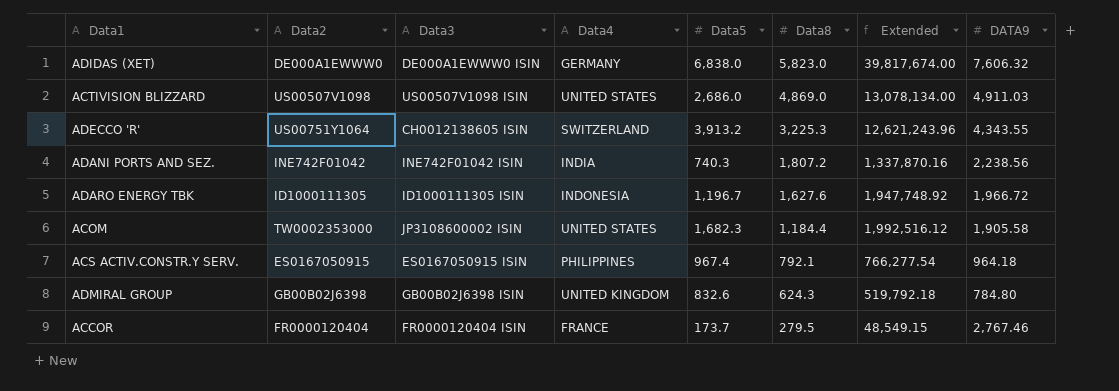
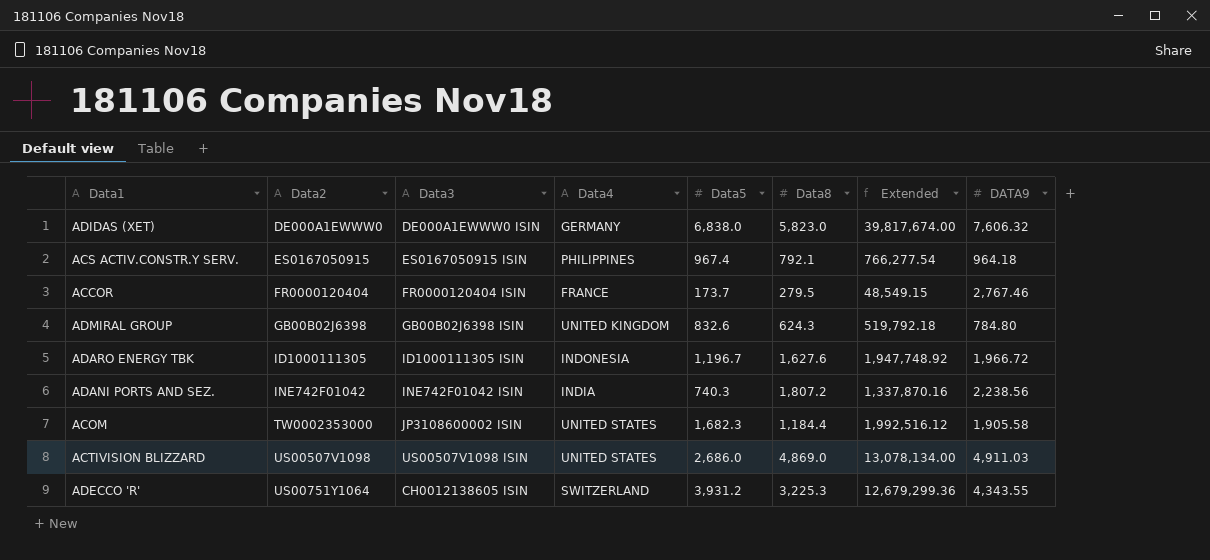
row order: Data8 descending -> Data2 ascending
ADECCO 'R' | Data5: 3,913.2 -> 3,931.2
ADECCO 'R' | Extended: 12,621,243.96 -> 12,679,299.36

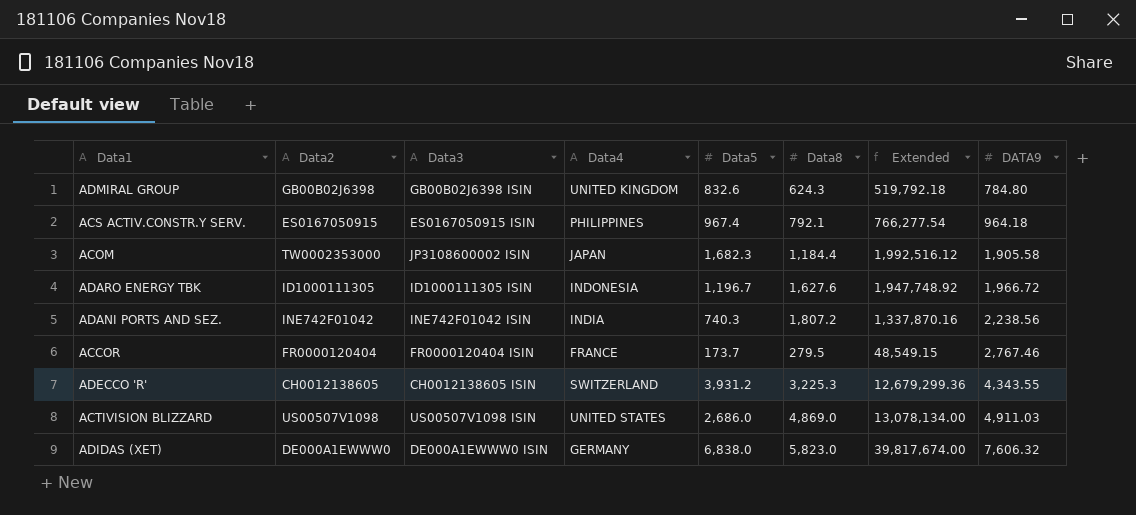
row order: Data2 ascending -> DATA9 ascending
ACOM | Data4: UNITED STATES -> JAPAN
ADECCO 'R' | Data2: US00751Y1064 -> CH0012138605

